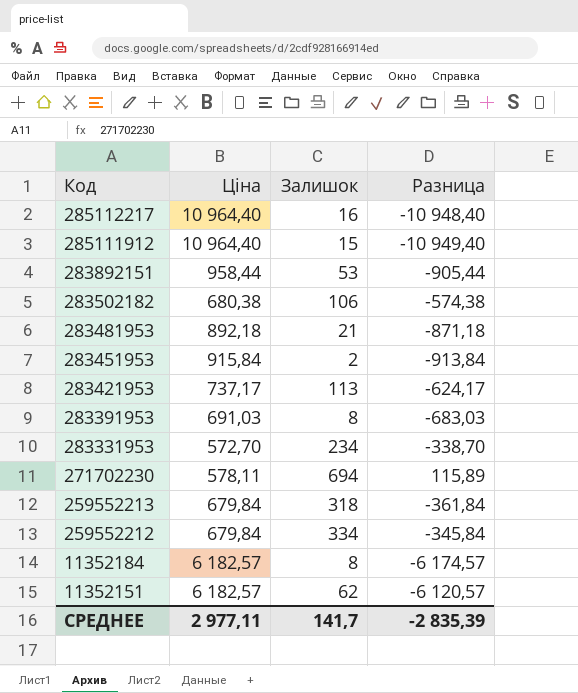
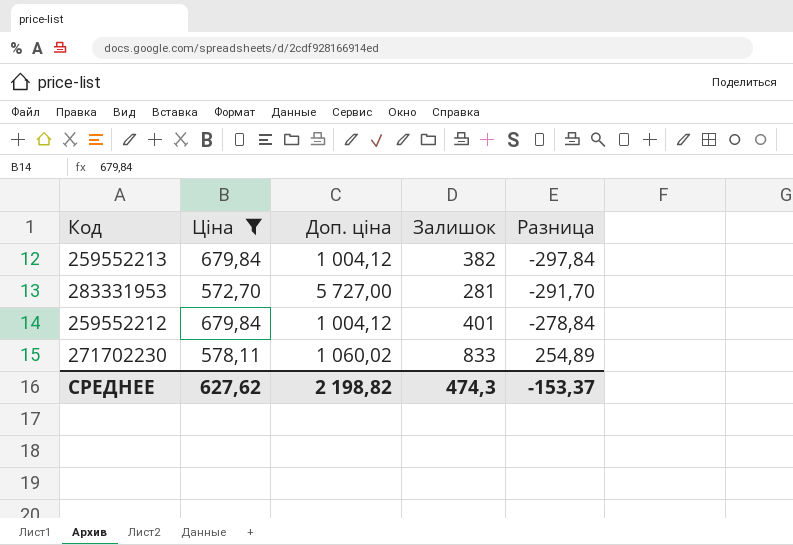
filter: none -> Ціна <= 679,84
row order: Код descending -> Разница ascending
column Доп. ціна | position: none -> 3
259552213 | Залишок: 318 -> 382
259552213 | Разница: -361,84 -> -297,84
283331953 | Залишок: 234 -> 281
283331953 | Разница: -338,70 -> -291,70
259552212 | Залишок: 334 -> 401
259552212 | Разница: -345,84 -> -278,84
271702230 | Залишок: 694 -> 833
271702230 | Разница: 115,89 -> 254,89
СРЕДНЕЕ | Ціна: 2 977,11 -> 627,62
СРЕДНЕЕ | Залишок: 141,7 -> 474,3
СРЕДНЕЕ | Разница: -2 835,39 -> -153,37

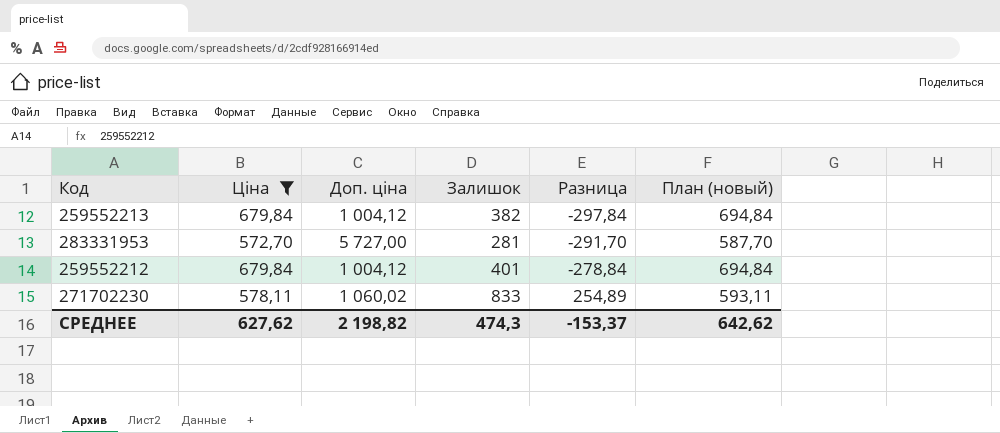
column План (новый) | formula: none -> [Ціна] + 15

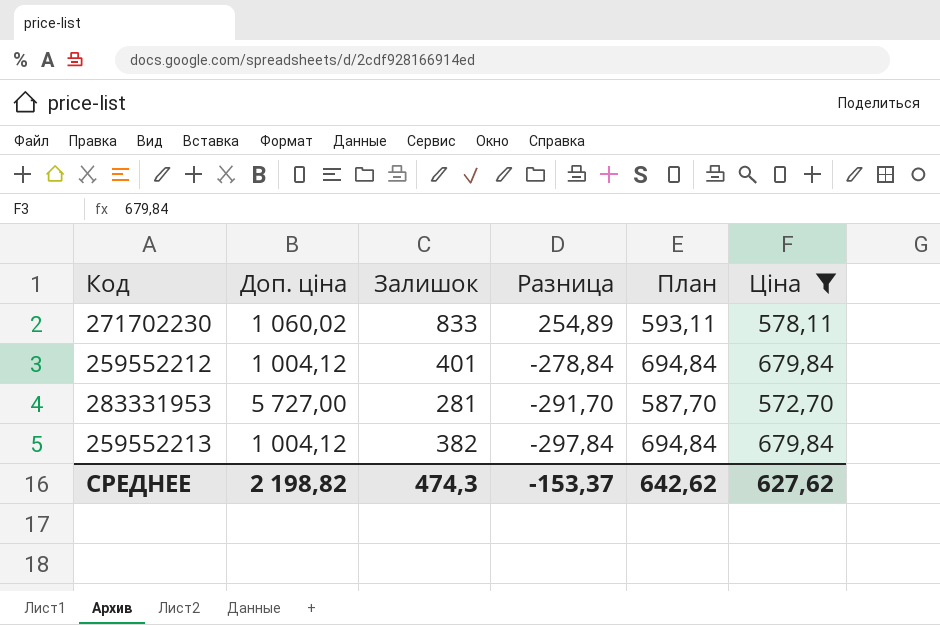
row order: Разница ascending -> Разница descending
column name: План (новый) -> План
column Ціна | position: 2 -> 6

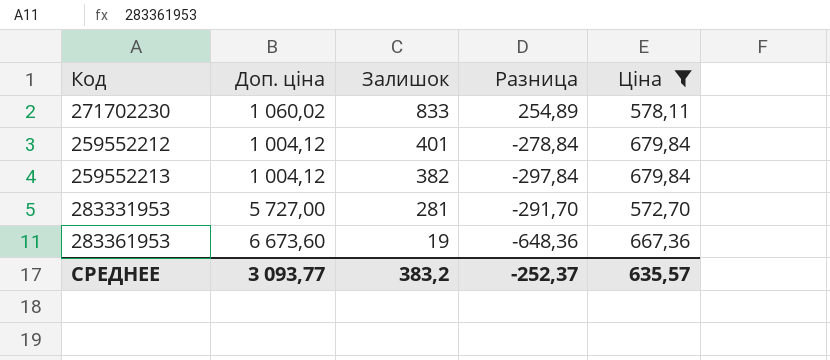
row order: Разница descending -> Залишок descending
column План | formula: [Ціна] + 15 -> none
row 283361953: none -> 6 673,60 | 19 | -648,36 | 667,36
СРЕДНЕЕ | Доп. ціна: 2 198,82 -> 3 093,77
СРЕДНЕЕ | Залишок: 474,3 -> 383,2
СРЕДНЕЕ | Разница: -153,37 -> -252,37
СРЕДНЕЕ | Ціна: 627,62 -> 635,57

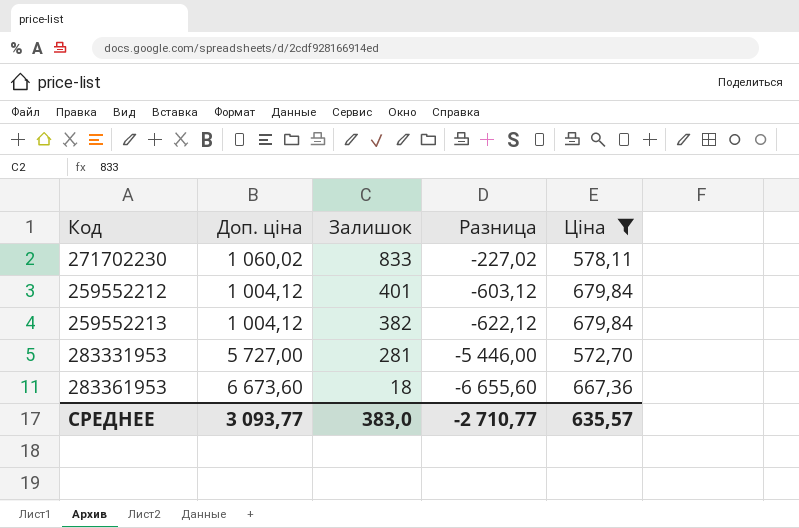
column Разница | formula: [Залишок] - [Ціна] -> [Залишок] - [Доп. ціна]
283361953 | Залишок: 19 -> 18
СРЕДНЕЕ | Залишок: 383,2 -> 383,0
СРЕДНЕЕ | Разница: -252,37 -> -2 710,77

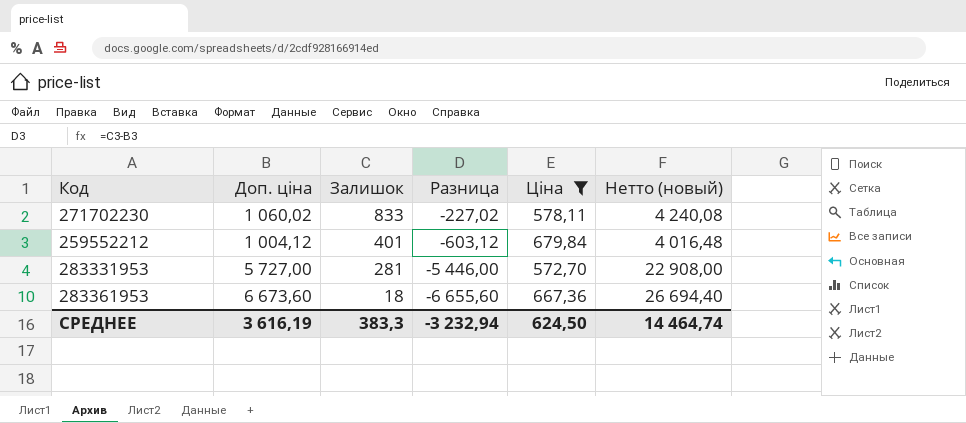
column Нетто (новый) | formula: none -> [Доп. ціна] * 4
row 259552213: 1 004,12 | 382 | -622,12 | 679,84 -> none
СРЕДНЕЕ | Доп. ціна: 3 093,77 -> 3 616,19
СРЕДНЕЕ | Залишок: 383,0 -> 383,3
СРЕДНЕЕ | Разница: -2 710,77 -> -3 232,94
СРЕДНЕЕ | Ціна: 635,57 -> 624,50

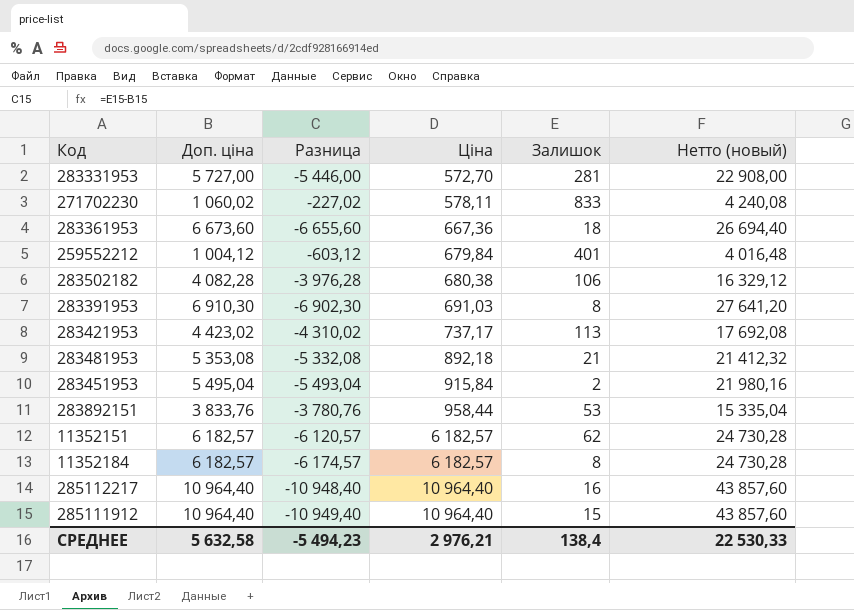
filter: Ціна <= 679,84 -> none
row order: Залишок descending -> Ціна ascending
column Залишок | position: 3 -> 5
СРЕДНЕЕ | Доп. ціна: 3 616,19 -> 5 632,58
СРЕДНЕЕ | Разница: -3 232,94 -> -5 494,23
СРЕДНЕЕ | Ціна: 624,50 -> 2 976,21
СРЕДНЕЕ | Залишок: 383,3 -> 138,4
СРЕДНЕЕ | Нетто (новый): 14 464,74 -> 22 530,33

